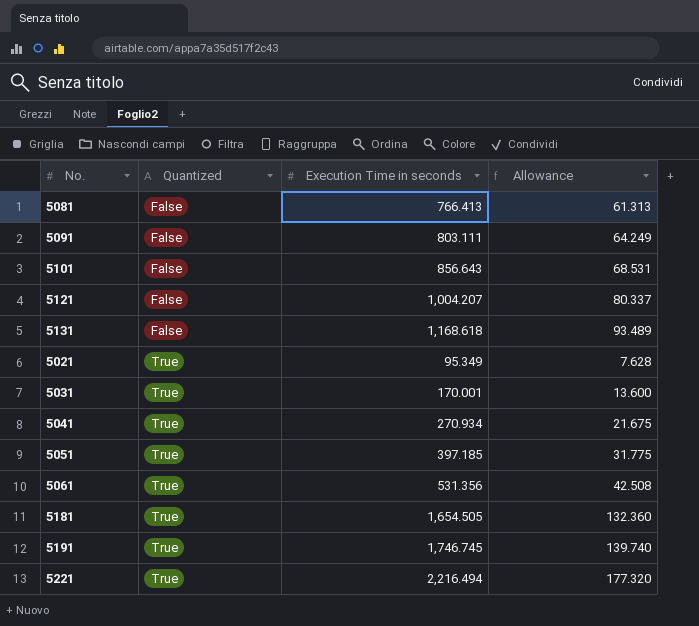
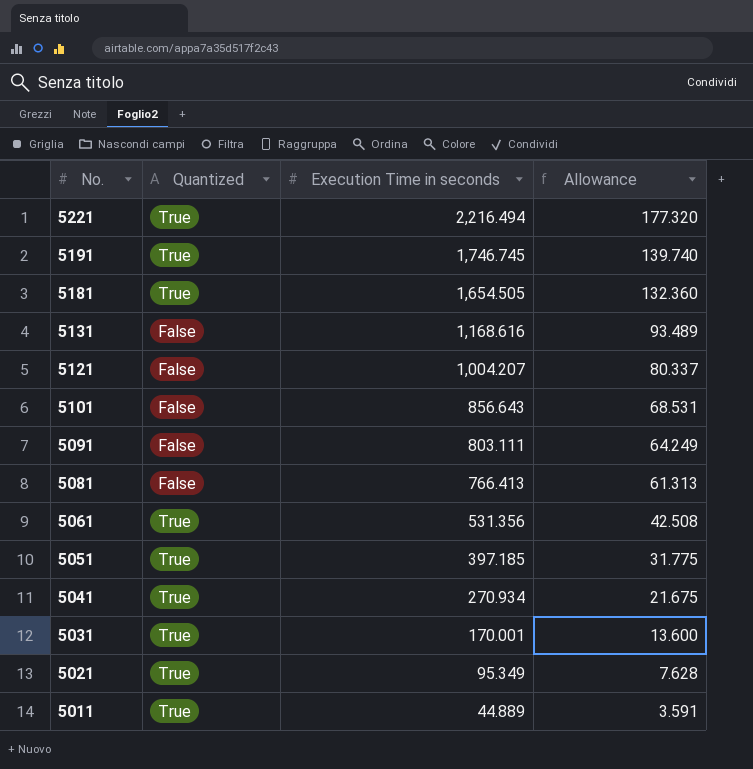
row order: Quantized ascending -> No. descending
5131 | Execution Time in seconds: 1,168.618 -> 1,168.616
row 5011: none -> True | 44.889 | 3.591

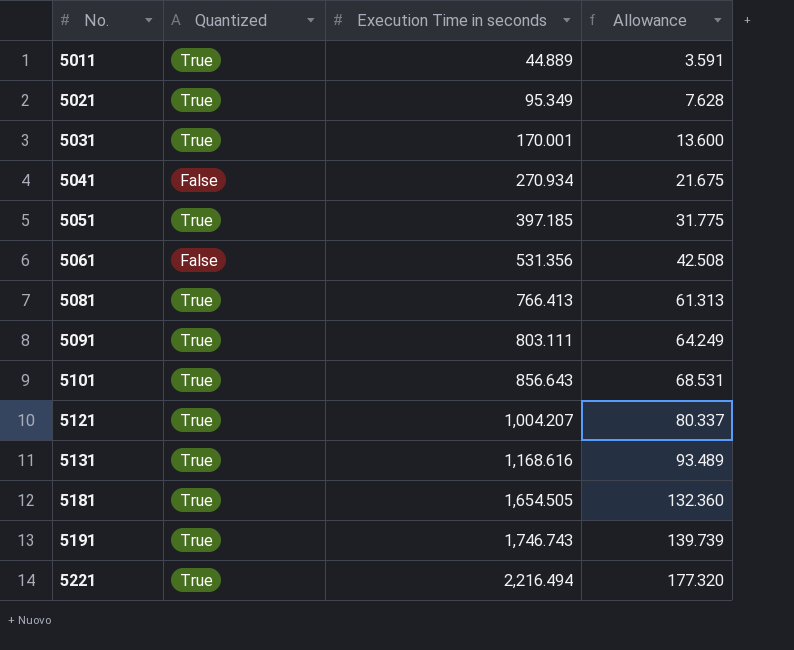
row order: No. descending -> No. ascending
5041 | Quantized: True -> False
5061 | Quantized: True -> False
5081 | Quantized: False -> True
5091 | Quantized: False -> True
5101 | Quantized: False -> True
5121 | Quantized: False -> True
5131 | Quantized: False -> True
5191 | Execution Time in seconds: 1,746.745 -> 1,746.743
5191 | Allowance: 139.740 -> 139.739

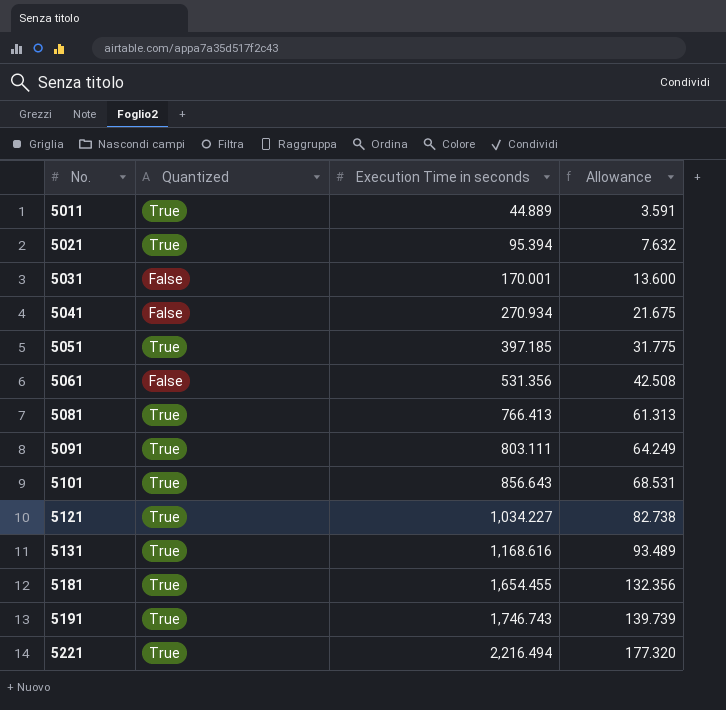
5021 | Execution Time in seconds: 95.349 -> 95.394
5021 | Allowance: 7.628 -> 7.632
5031 | Quantized: True -> False
5121 | Execution Time in seconds: 1,004.207 -> 1,034.227
5121 | Allowance: 80.337 -> 82.738
5181 | Execution Time in seconds: 1,654.505 -> 1,654.455
5181 | Allowance: 132.360 -> 132.356

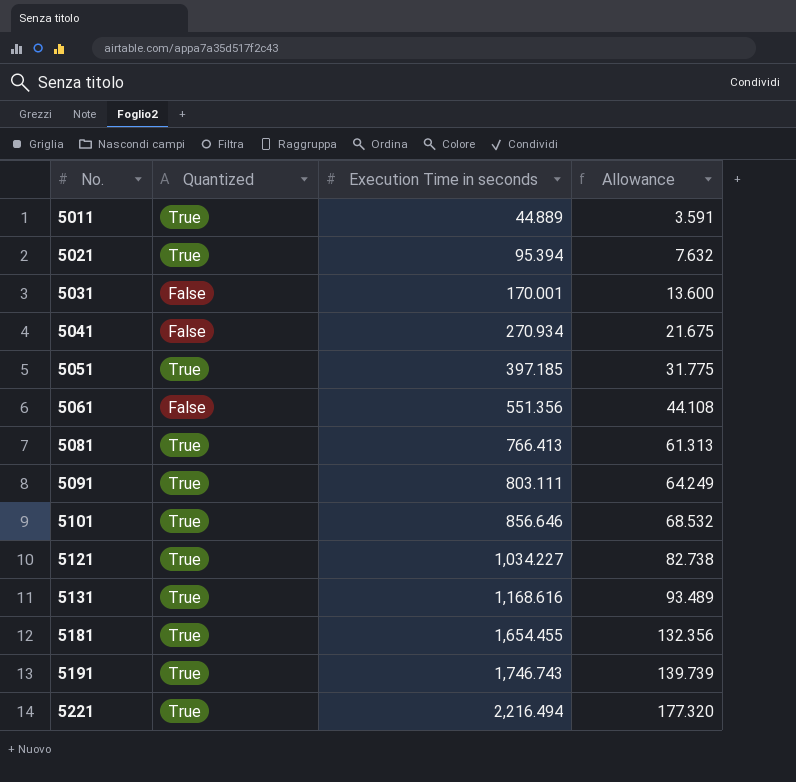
5061 | Execution Time in seconds: 531.356 -> 551.356
5061 | Allowance: 42.508 -> 44.108
5101 | Execution Time in seconds: 856.643 -> 856.646
5101 | Allowance: 68.531 -> 68.532

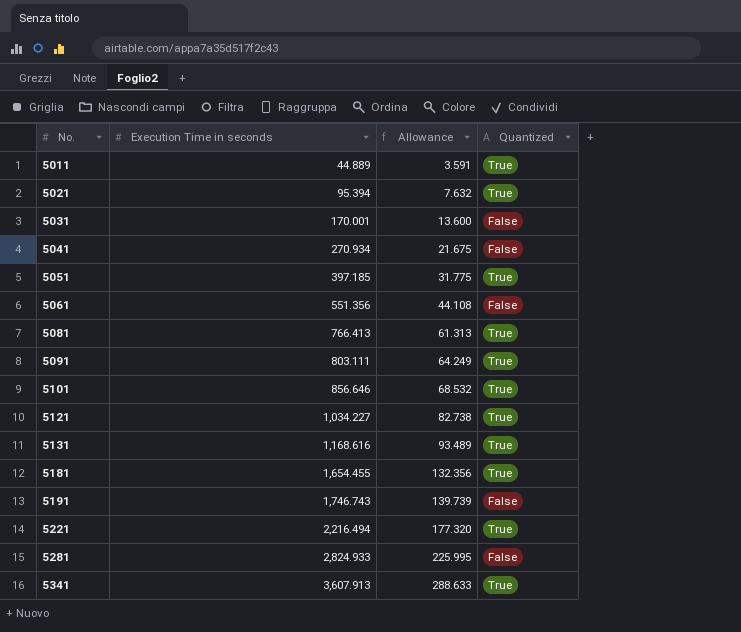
column Quantized | position: 2 -> 4
5191 | Quantized: True -> False
row 5281: none -> 2,824.933 | 225.995 | False
row 5341: none -> 3,607.913 | 288.633 | True

